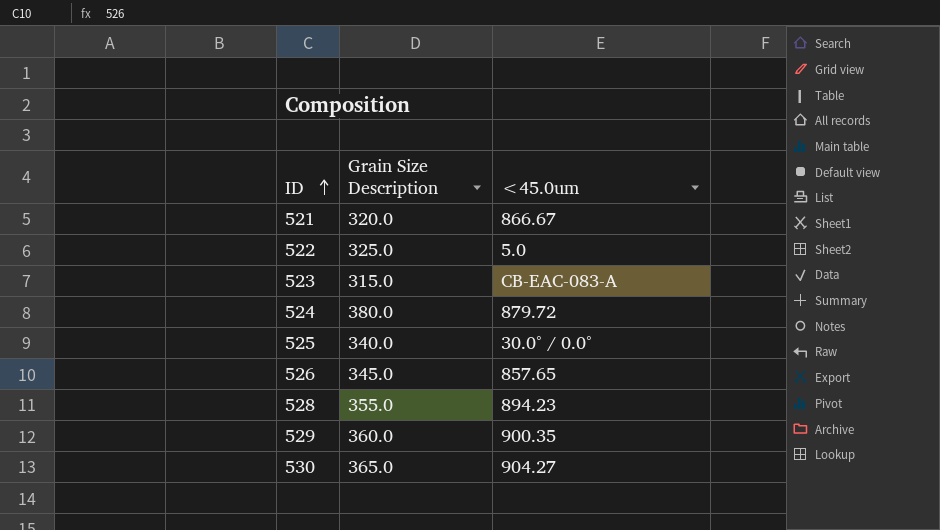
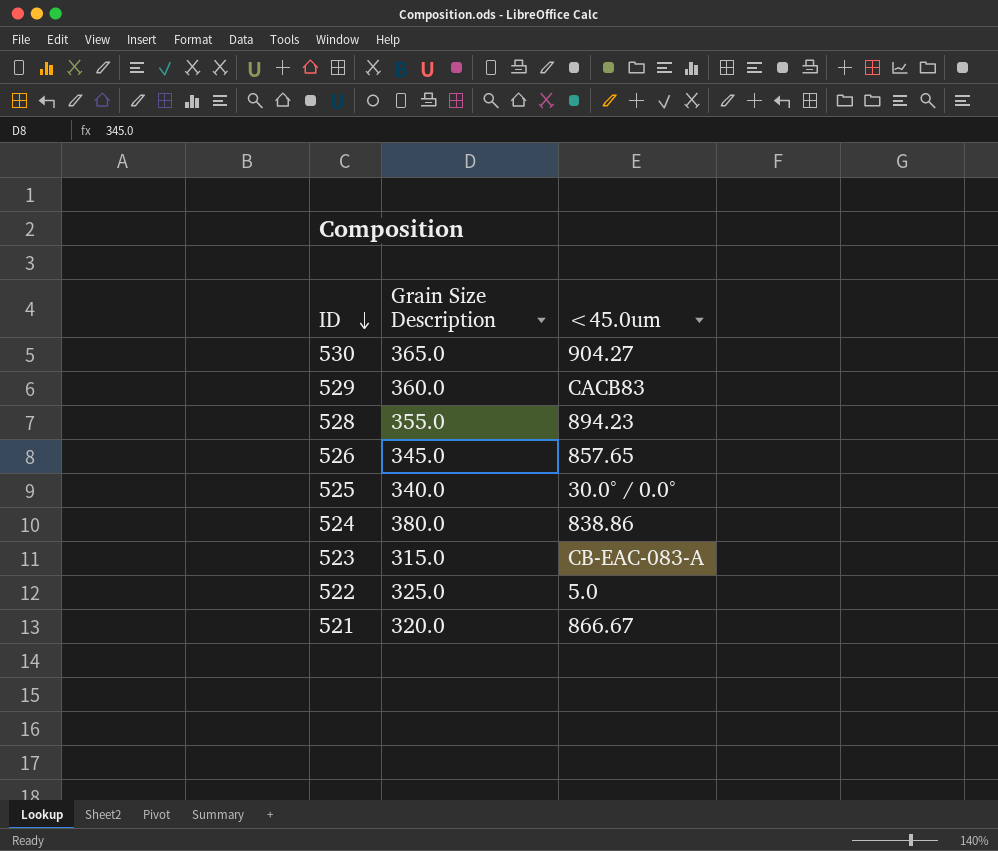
row order: ID ascending -> ID descending
529 | <45.0um: 900.35 -> CACB83
524 | <45.0um: 879.72 -> 838.86

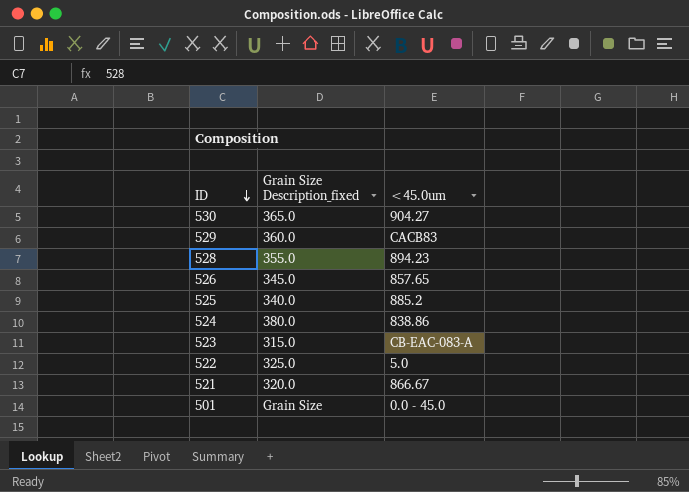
column name: Grain Size Description -> Grain Size Description_fixed
525 | <45.0um: 30.0° / 0.0° -> 885.2
row 501: none -> Grain Size | 0.0 - 45.0

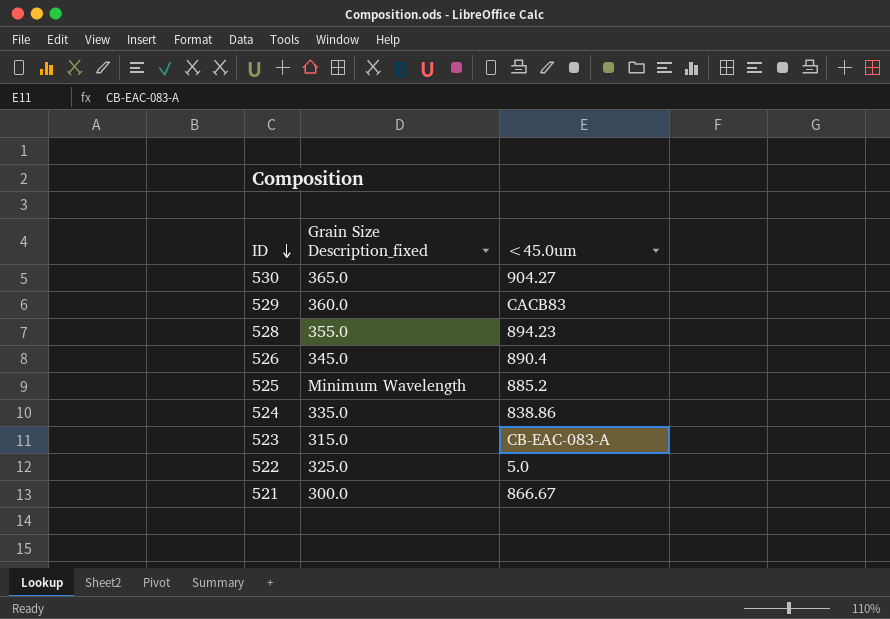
row 501: Grain Size | 0.0 - 45.0 -> none
526 | <45.0um: 857.65 -> 890.4
525 | Grain Size Description_fixed: 340.0 -> Minimum Wavelength
524 | Grain Size Description_fixed: 380.0 -> 335.0
521 | Grain Size Description_fixed: 320.0 -> 300.0

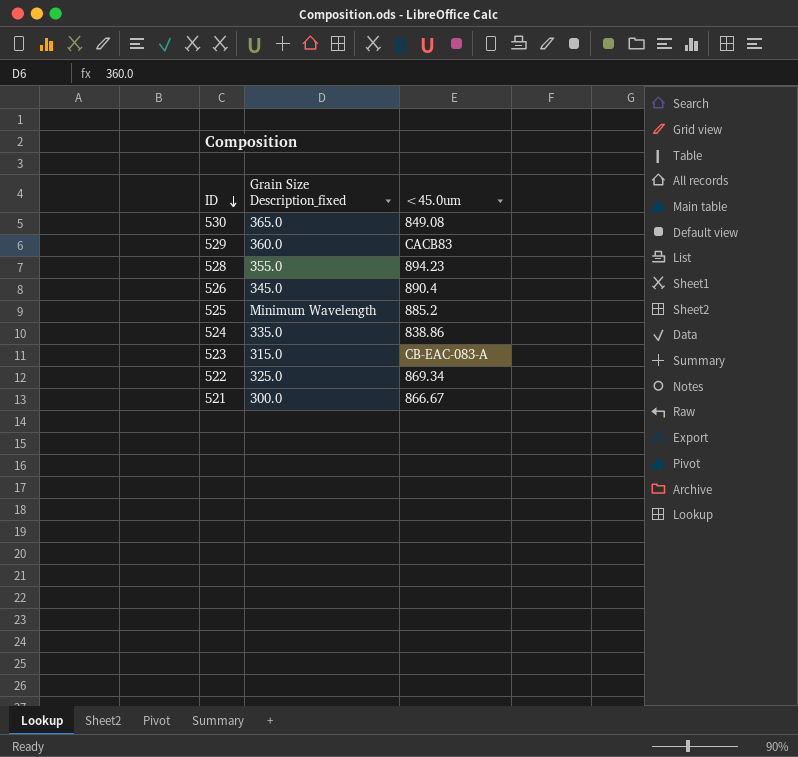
530 | <45.0um: 904.27 -> 849.08
522 | <45.0um: 5.0 -> 869.34

